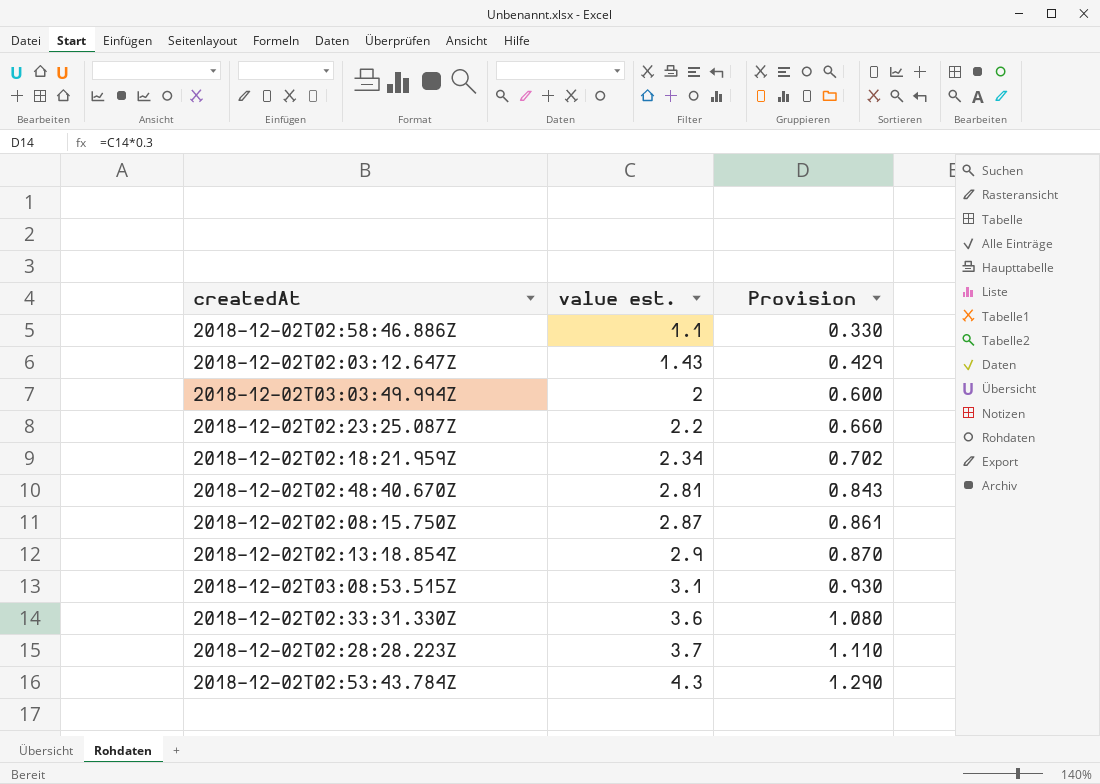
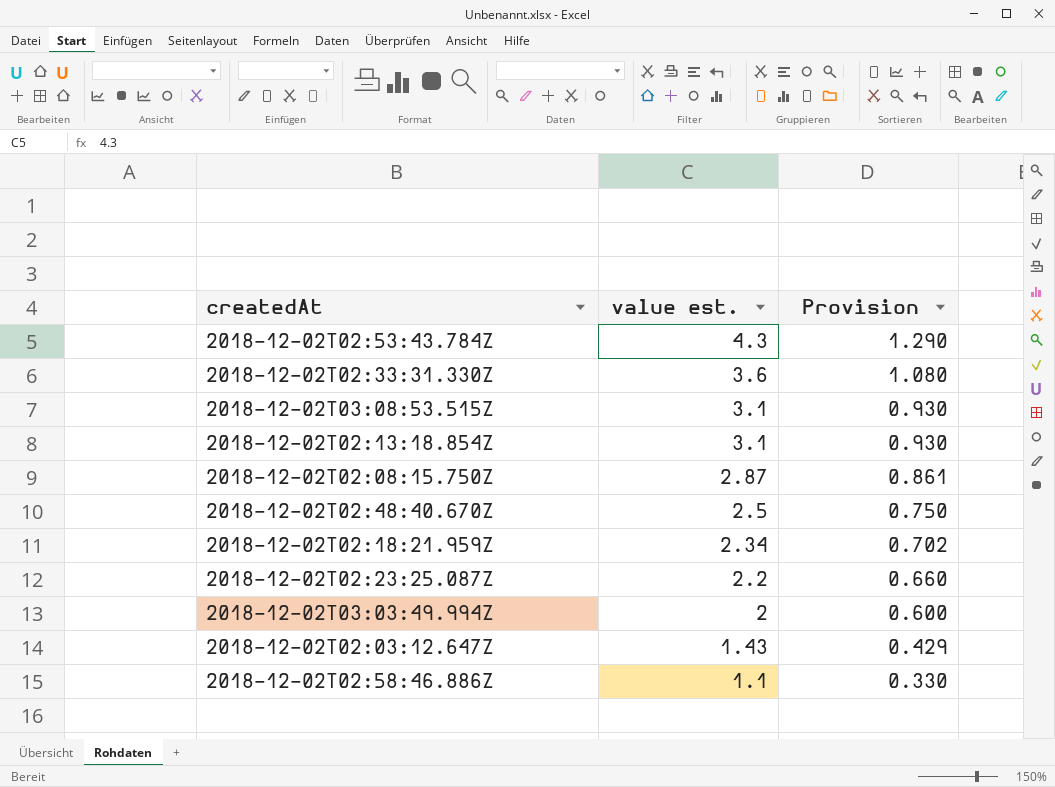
row order: value est. ascending -> value est. descending
row 2018-12-02T02:28:28.223Z: 3.7 | 1.110 -> none
2018-12-02T02:13:18.854Z | value est.: 2.9 -> 3.1
2018-12-02T02:13:18.854Z | Provision: 0.870 -> 0.930
2018-12-02T02:48:40.670Z | value est.: 2.81 -> 2.5
2018-12-02T02:48:40.670Z | Provision: 0.843 -> 0.750

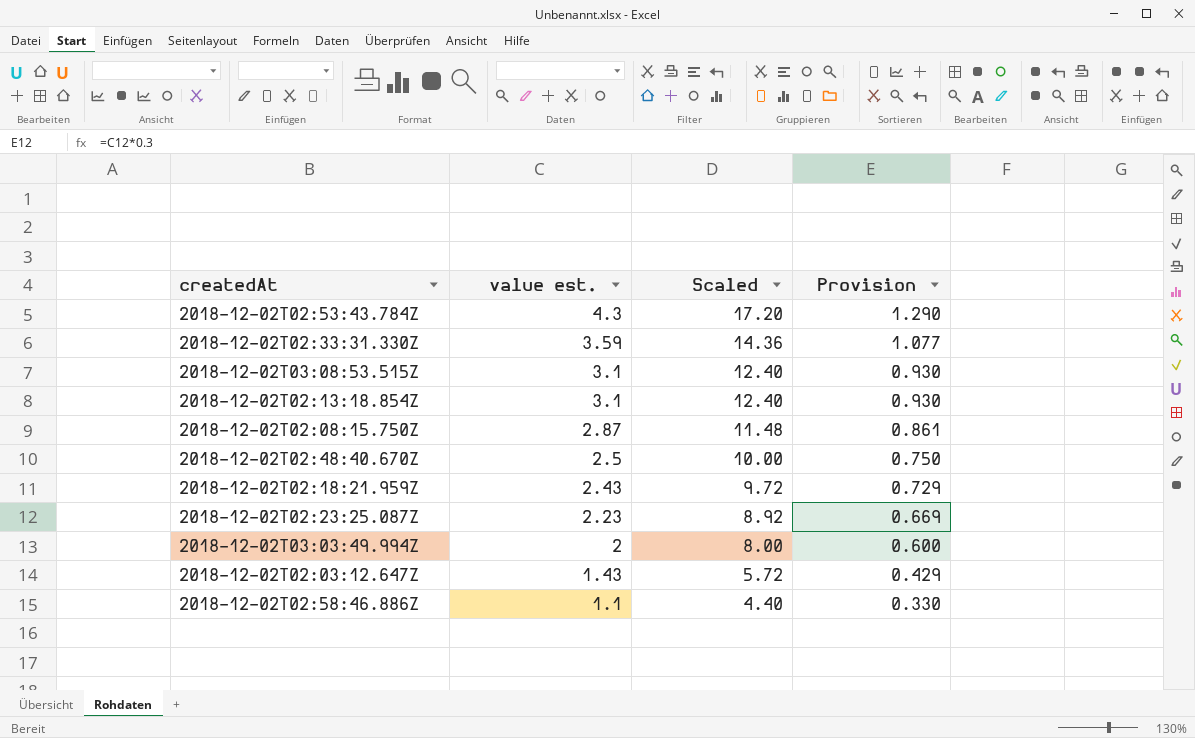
column Scaled | formula: none -> [value est.] * 4
2018-12-02T02:33:31.330Z | value est.: 3.6 -> 3.59
2018-12-02T02:33:31.330Z | Provision: 1.080 -> 1.077
2018-12-02T02:18:21.959Z | value est.: 2.34 -> 2.43
2018-12-02T02:18:21.959Z | Provision: 0.702 -> 0.729
2018-12-02T02:23:25.087Z | value est.: 2.2 -> 2.23
2018-12-02T02:23:25.087Z | Provision: 0.660 -> 0.669

